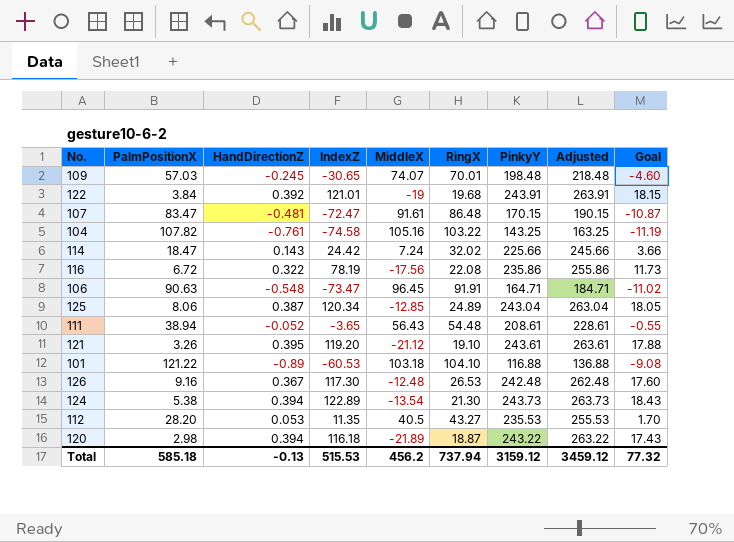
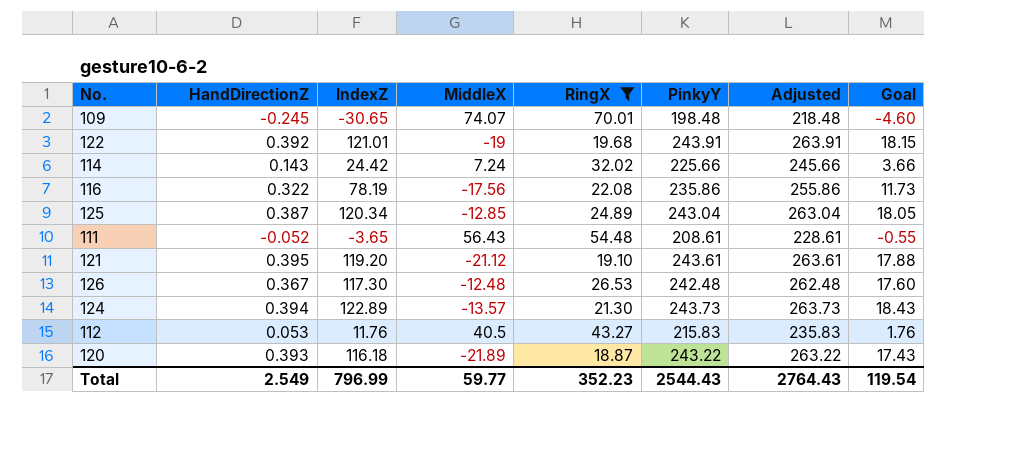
filter: none -> RingX <= 70.01
column PalmPositionX | position: 2 -> none
124 | MiddleX: -13.54 -> -13.57
112 | IndexZ: 11.35 -> 11.76
112 | PinkyY: 235.53 -> 215.83
112 | Adjusted: 255.53 -> 235.83
112 | Goal: 1.70 -> 1.76
120 | HandDirectionZ: 0.394 -> 0.393
Total | HandDirectionZ: -0.13 -> 2.549
Total | IndexZ: 515.53 -> 796.99
Total | MiddleX: 456.2 -> 59.77
Total | RingX: 737.94 -> 352.23
Total | PinkyY: 3159.12 -> 2544.43
Total | Adjusted: 3459.12 -> 2764.43
Total | Goal: 77.32 -> 119.54

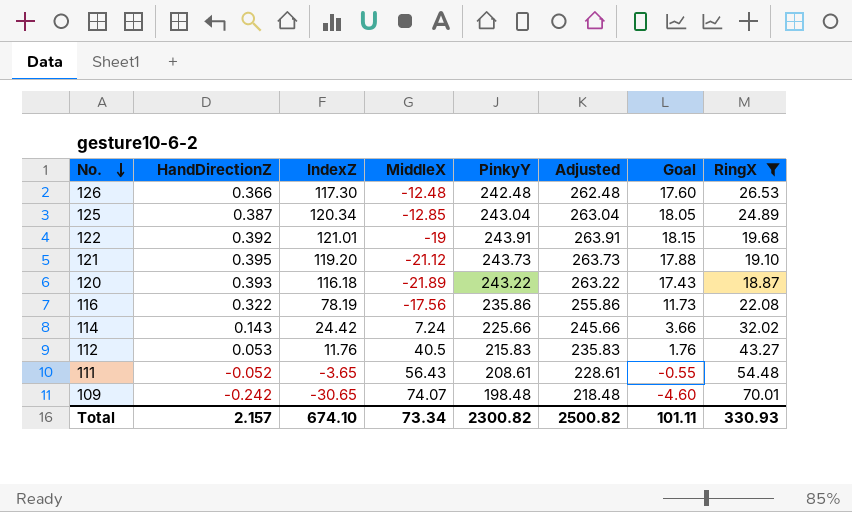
row order: none -> No. descending
column RingX | position: 5 -> 8
row 124: 0.394 | 122.89 | -13.57 | 21.30 | 243.73 | 263.73 | 18.43 -> none
126 | HandDirectionZ: 0.367 -> 0.366
121 | PinkyY: 243.61 -> 243.73
121 | Adjusted: 263.61 -> 263.73
109 | HandDirectionZ: -0.245 -> -0.242
Total | HandDirectionZ: 2.549 -> 2.157
Total | IndexZ: 796.99 -> 674.10
Total | MiddleX: 59.77 -> 73.34
Total | PinkyY: 2544.43 -> 2300.82
Total | Adjusted: 2764.43 -> 2500.82
Total | Goal: 119.54 -> 101.11
Total | RingX: 352.23 -> 330.93

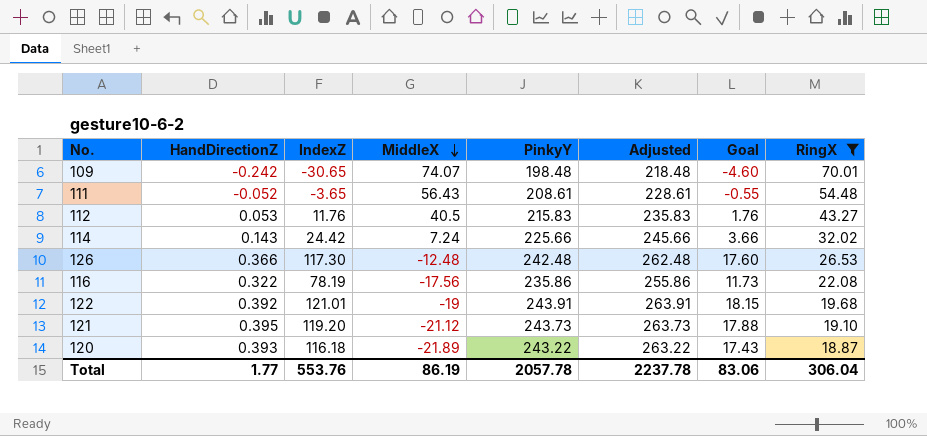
row order: No. descending -> MiddleX descending
row 125: 0.387 | 120.34 | -12.85 | 243.04 | 263.04 | 18.05 | 24.89 -> none
Total | HandDirectionZ: 2.157 -> 1.77
Total | IndexZ: 674.10 -> 553.76
Total | MiddleX: 73.34 -> 86.19
Total | PinkyY: 2300.82 -> 2057.78
Total | Adjusted: 2500.82 -> 2237.78
Total | Goal: 101.11 -> 83.06
Total | RingX: 330.93 -> 306.04

